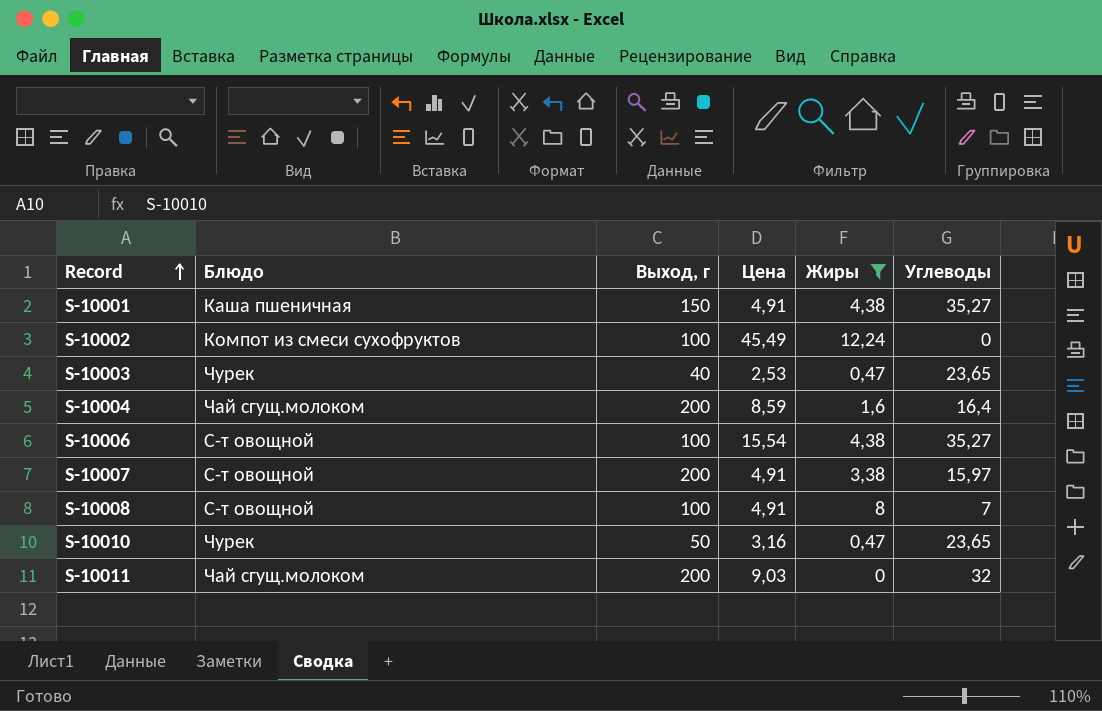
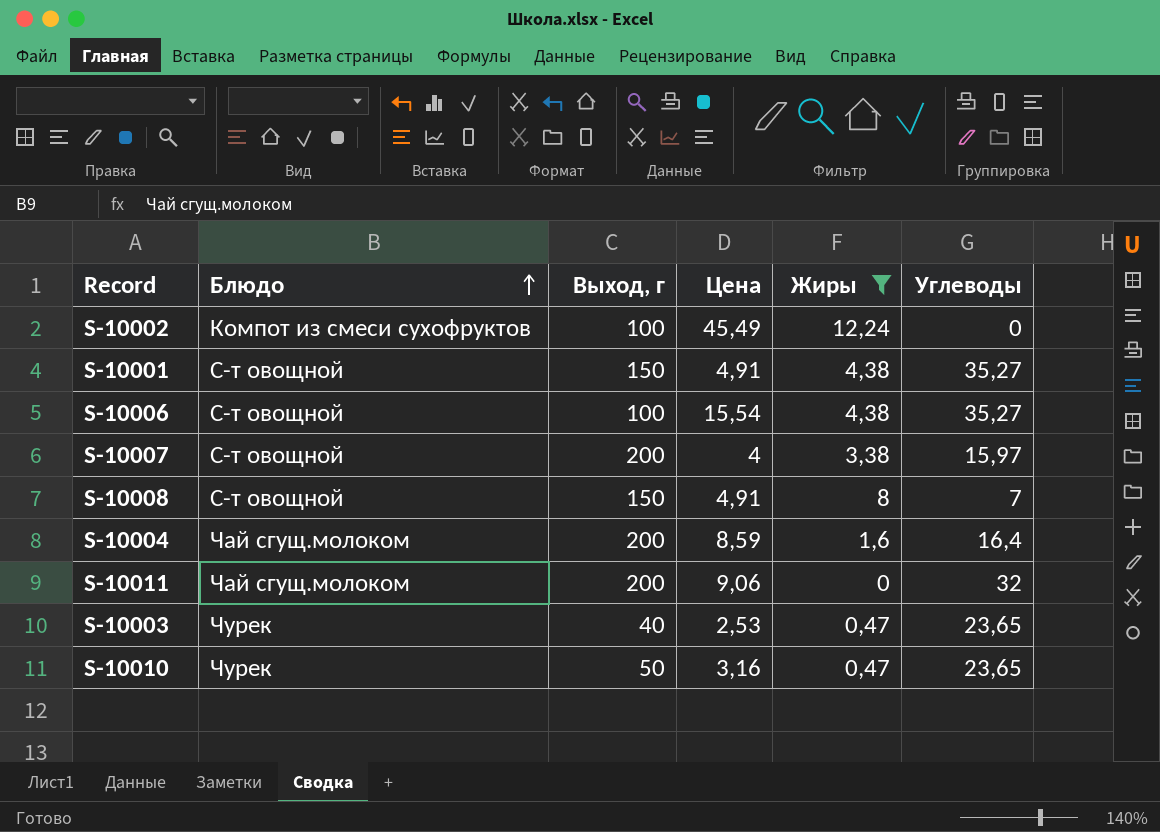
row order: Record ascending -> Блюдо ascending
S-10001 | Блюдо: Каша пшеничная -> С-т овощной
S-10007 | Цена: 4,91 -> 4
S-10008 | Выход, г: 100 -> 150
S-10011 | Цена: 9,03 -> 9,06

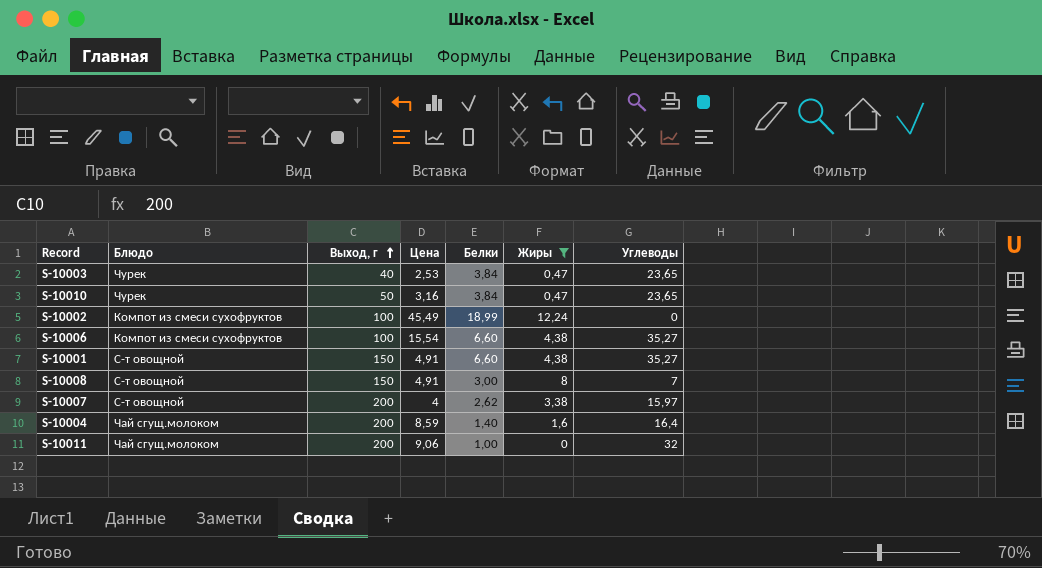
row order: Блюдо ascending -> Выход, г ascending
column Белки | position: none -> 5
S-10006 | Блюдо: С-т овощной -> Компот из смеси сухофруктов

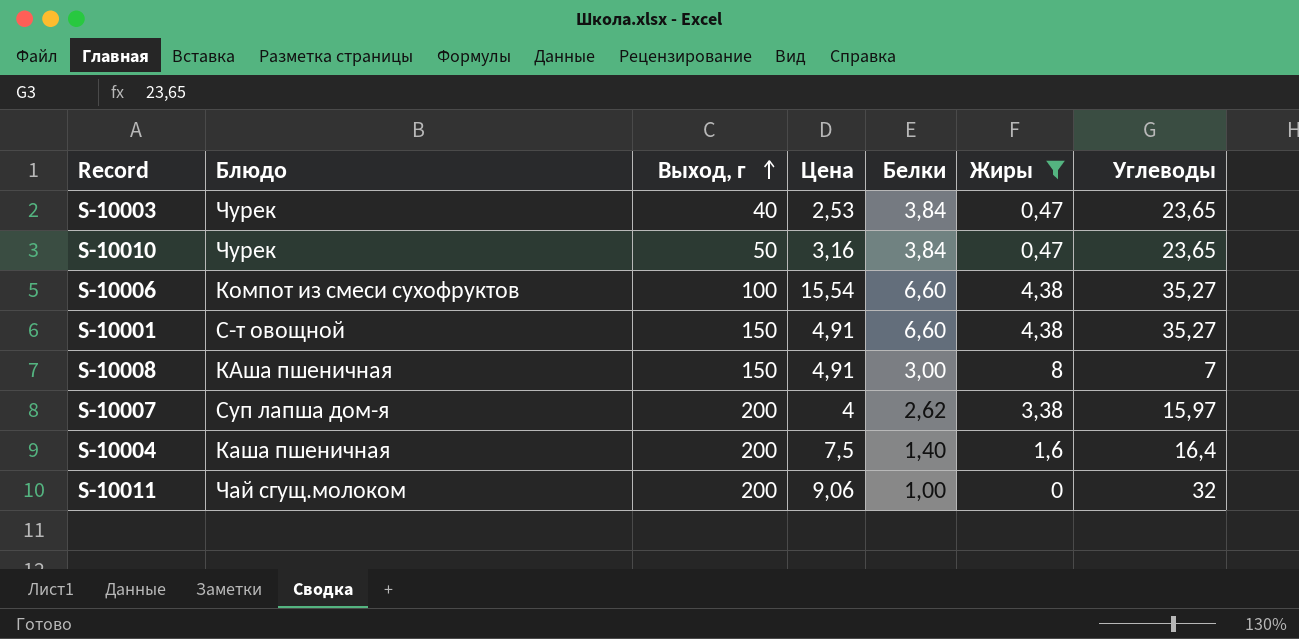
row S-10002: Компот из смеси сухофруктов | 100 | 45,49 | 18,99 | 12,24 | 0 -> none
S-10008 | Блюдо: С-т овощной -> КАша пшеничная
S-10007 | Блюдо: С-т овощной -> Суп лапша дом-я
S-10004 | Блюдо: Чай сгущ.молоком -> Каша пшеничная
S-10004 | Цена: 8,59 -> 7,5

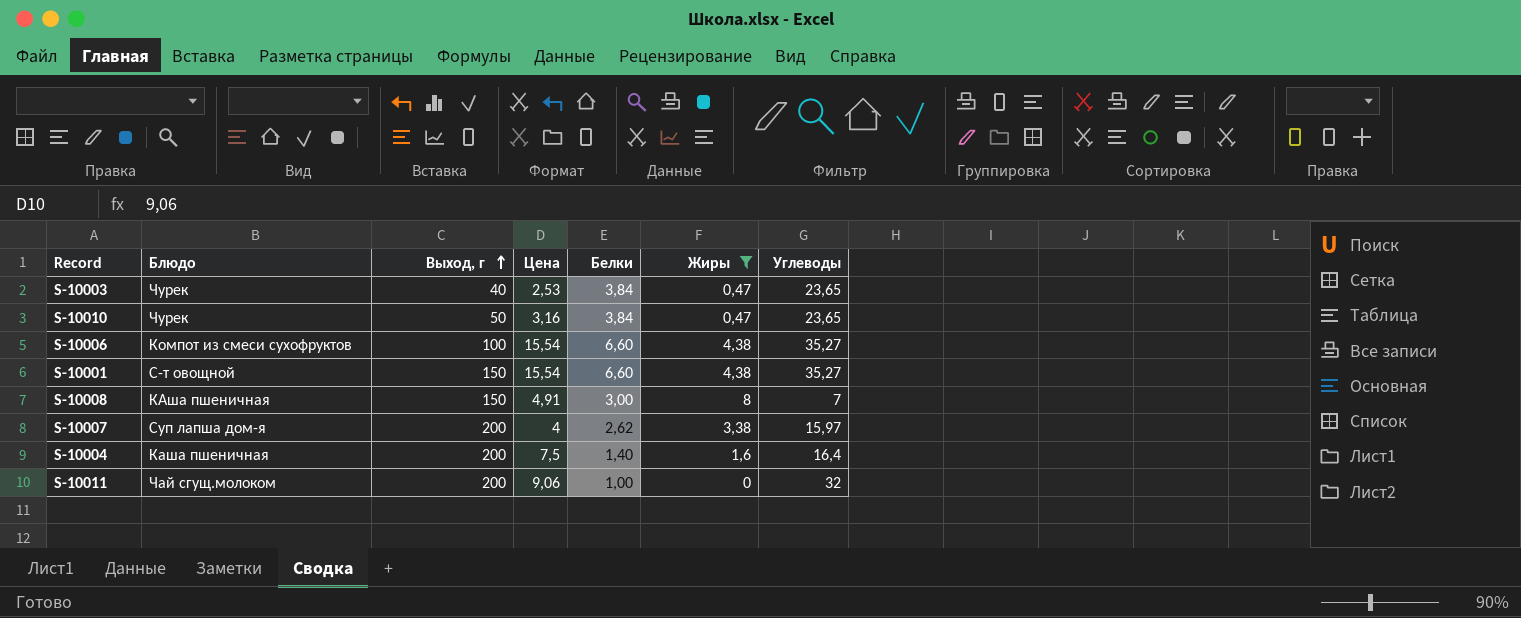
S-10001 | Цена: 4,91 -> 15,54

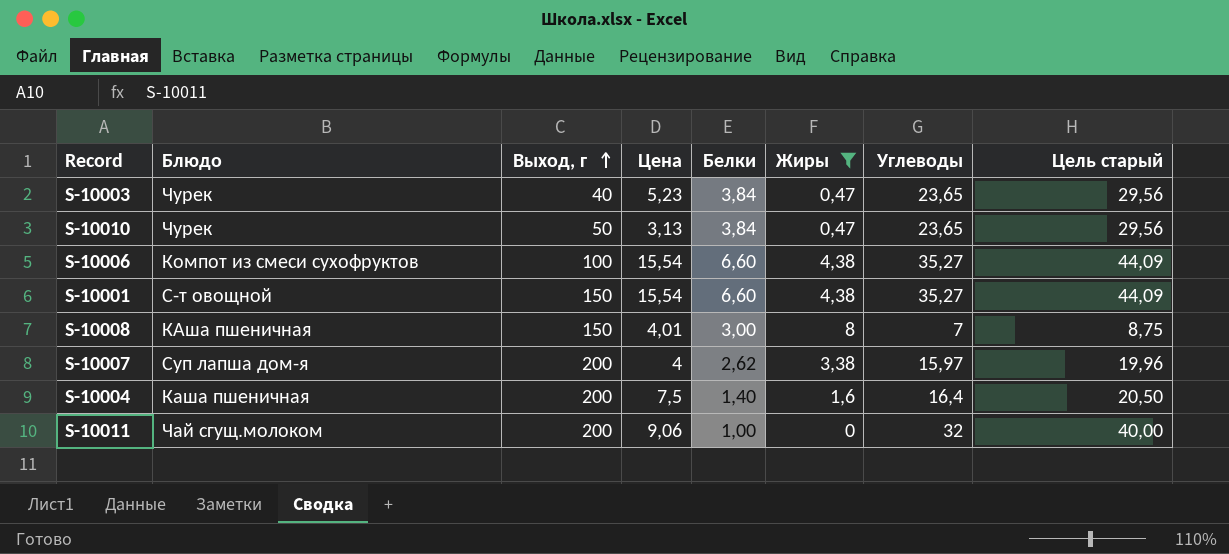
column Цель старый | formula: none -> [Углеводы] * 1,25
S-10003 | Цена: 2,53 -> 5,23
S-10010 | Цена: 3,16 -> 3,13
S-10008 | Цена: 4,91 -> 4,01

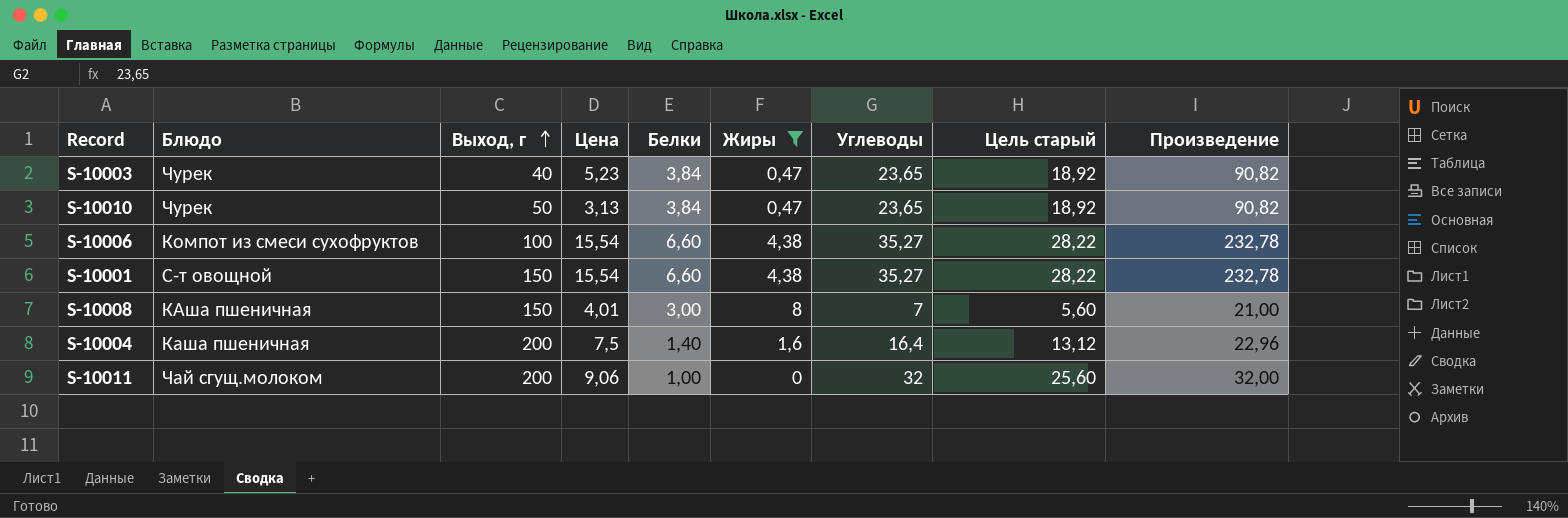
column Цель старый | formula: [Углеводы] * 1,25 -> [Углеводы] * 0,8
column Произведение | formula: none -> [Белки] * [Углеводы]
row S-10007: Суп лапша дом-я | 200 | 4 | 2,62 | 3,38 | 15,97 | 19,96 -> none

